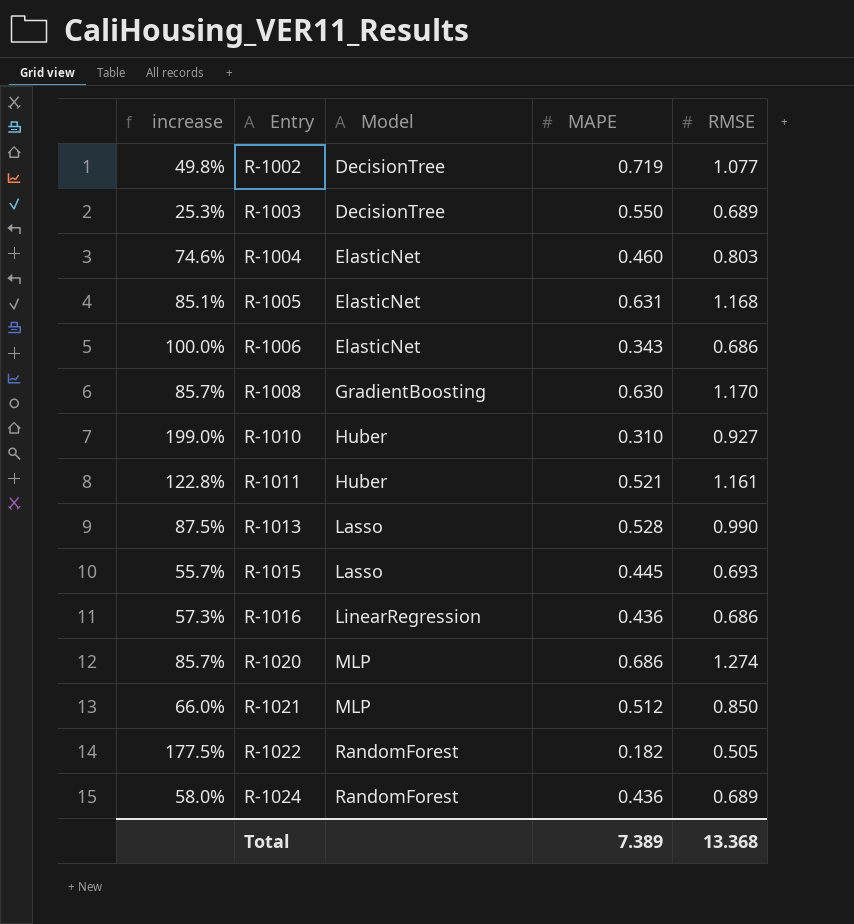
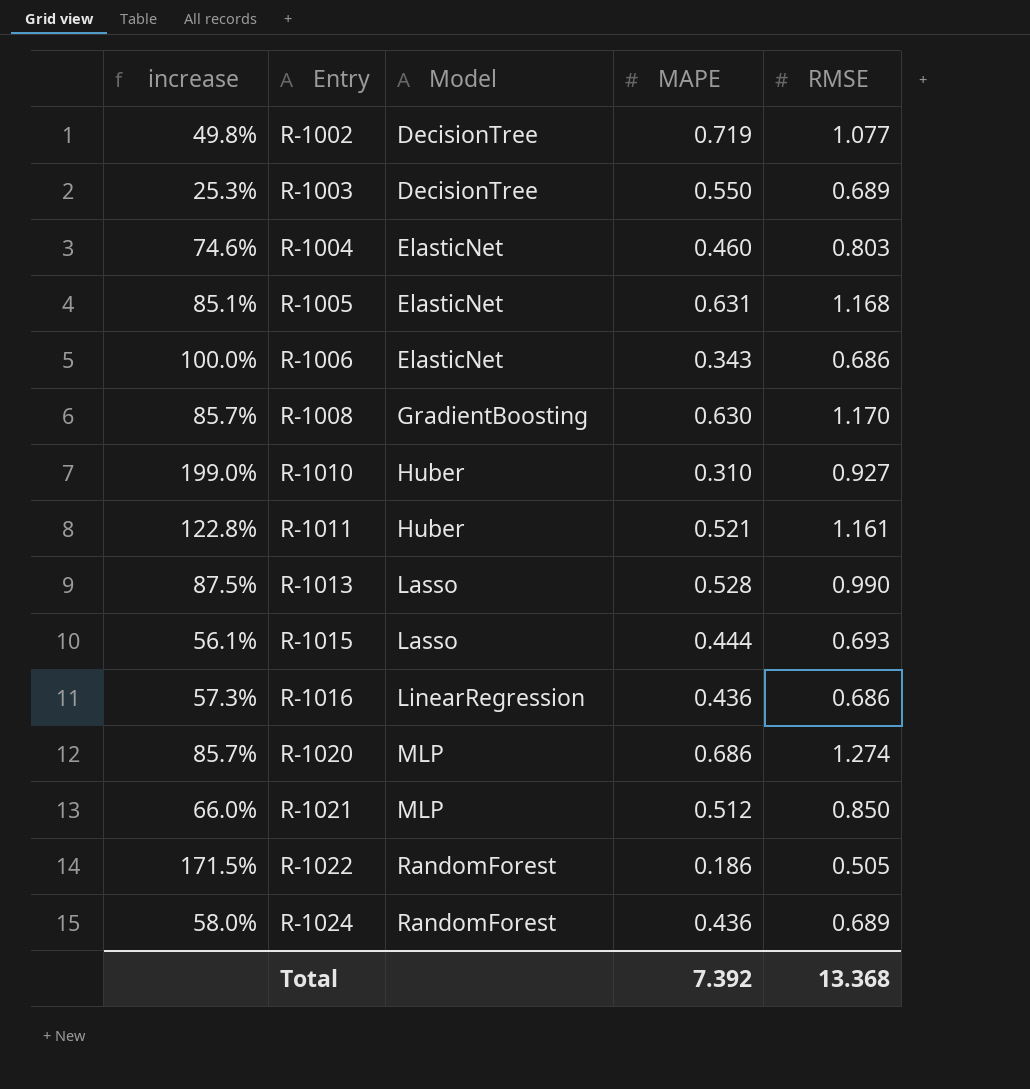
R-1015 | increase: 55.7% -> 56.1%
R-1015 | MAPE: 0.445 -> 0.444
R-1022 | increase: 177.5% -> 171.5%
R-1022 | MAPE: 0.182 -> 0.186
Total | MAPE: 7.389 -> 7.392

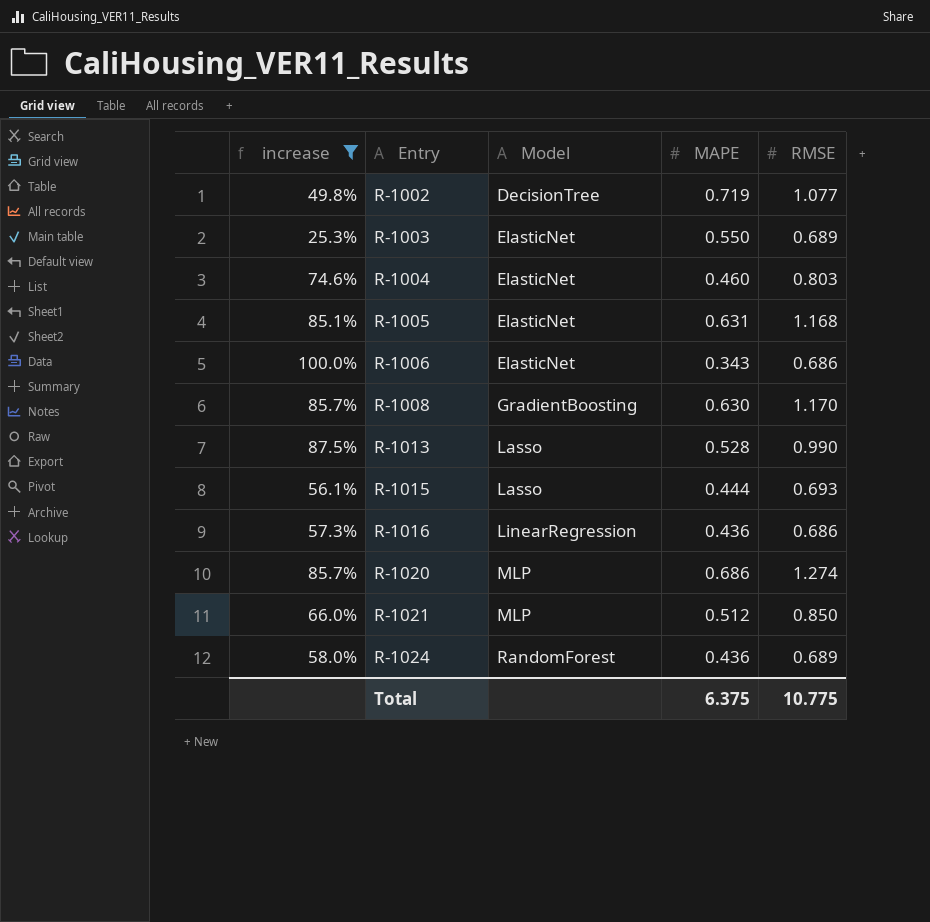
filter: none -> increase <= 100.0%
R-1003 | Model: DecisionTree -> ElasticNet
Total | MAPE: 7.392 -> 6.375
Total | RMSE: 13.368 -> 10.775

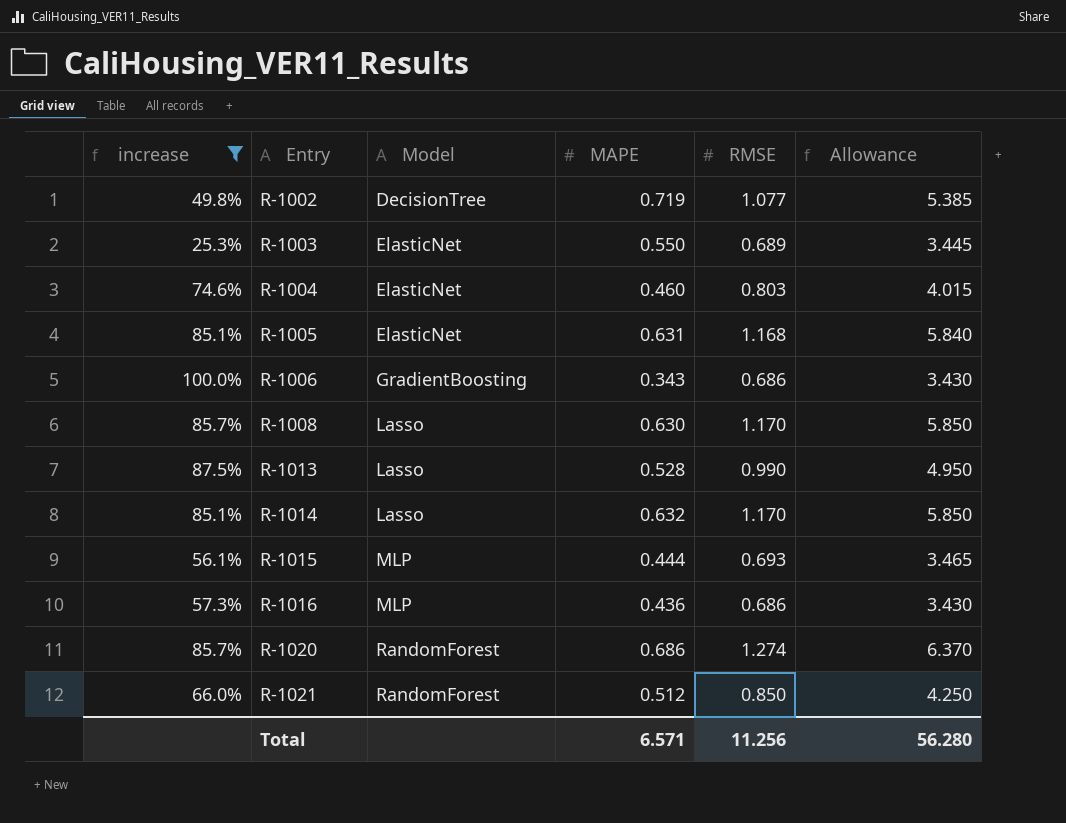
column Allowance | formula: none -> [RMSE] * 5
row R-1024: 58.0% | RandomForest | 0.436 | 0.689 -> none
R-1006 | Model: ElasticNet -> GradientBoosting
R-1008 | Model: GradientBoosting -> Lasso
row R-1014: none -> 85.1% | Lasso | 0.632 | 1.170 | 5.850
R-1015 | Model: Lasso -> MLP
R-1016 | Model: LinearRegression -> MLP
R-1020 | Model: MLP -> RandomForest
R-1021 | Model: MLP -> RandomForest
Total | MAPE: 6.375 -> 6.571
Total | RMSE: 10.775 -> 11.256

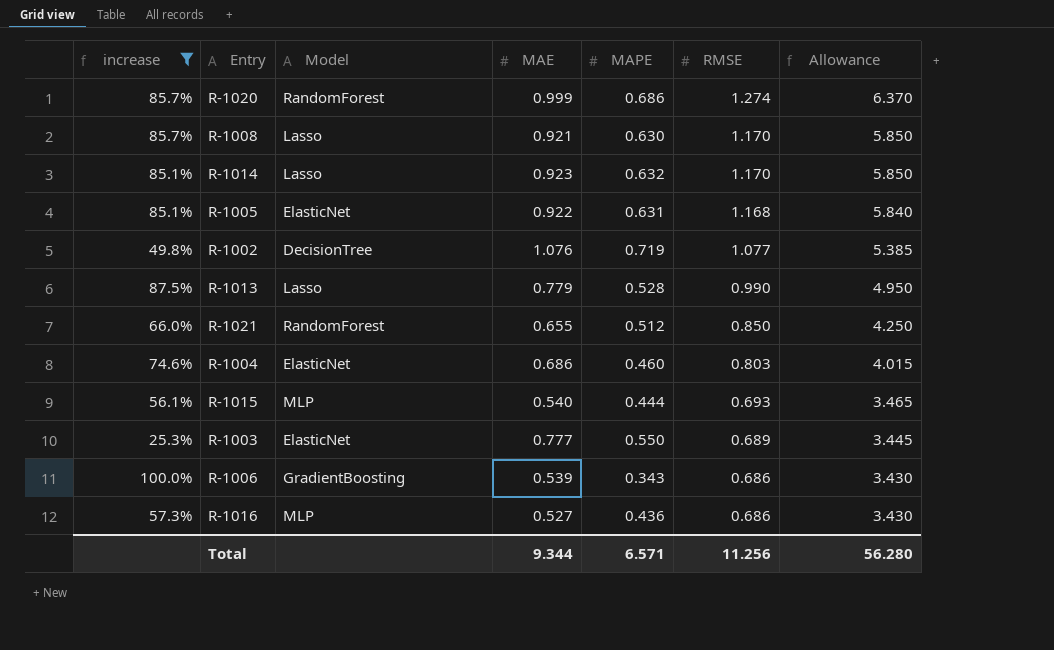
row order: Entry ascending -> RMSE descending
column MAE | position: none -> 4

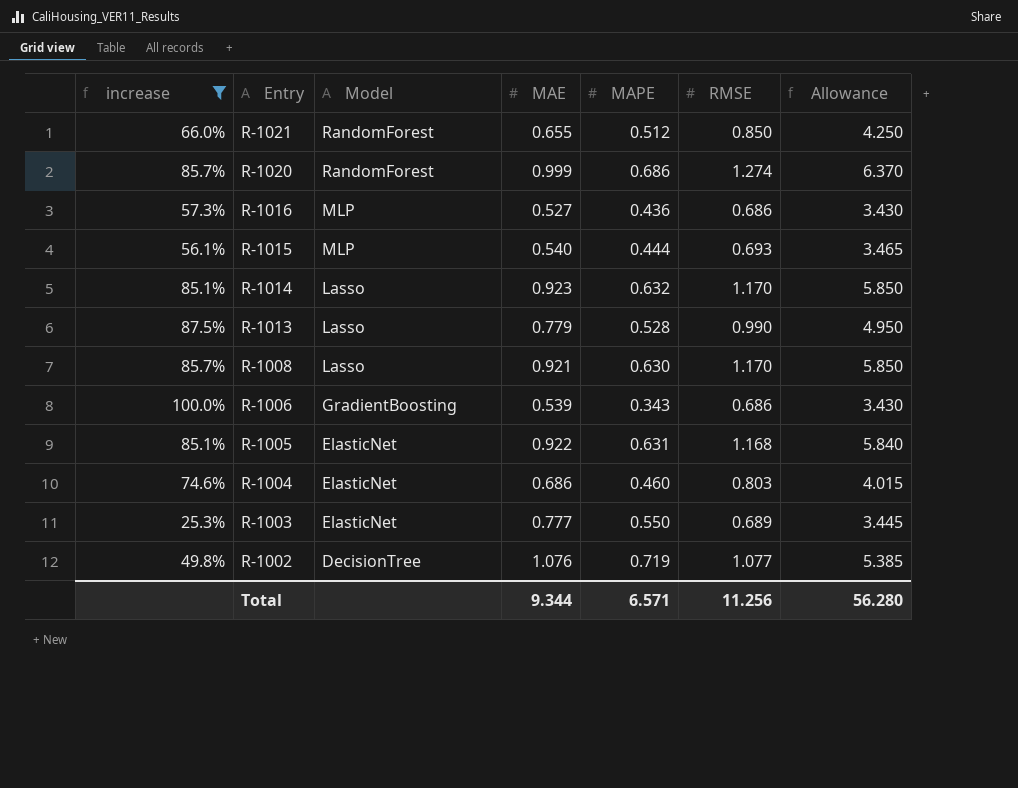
row order: RMSE descending -> Entry descending

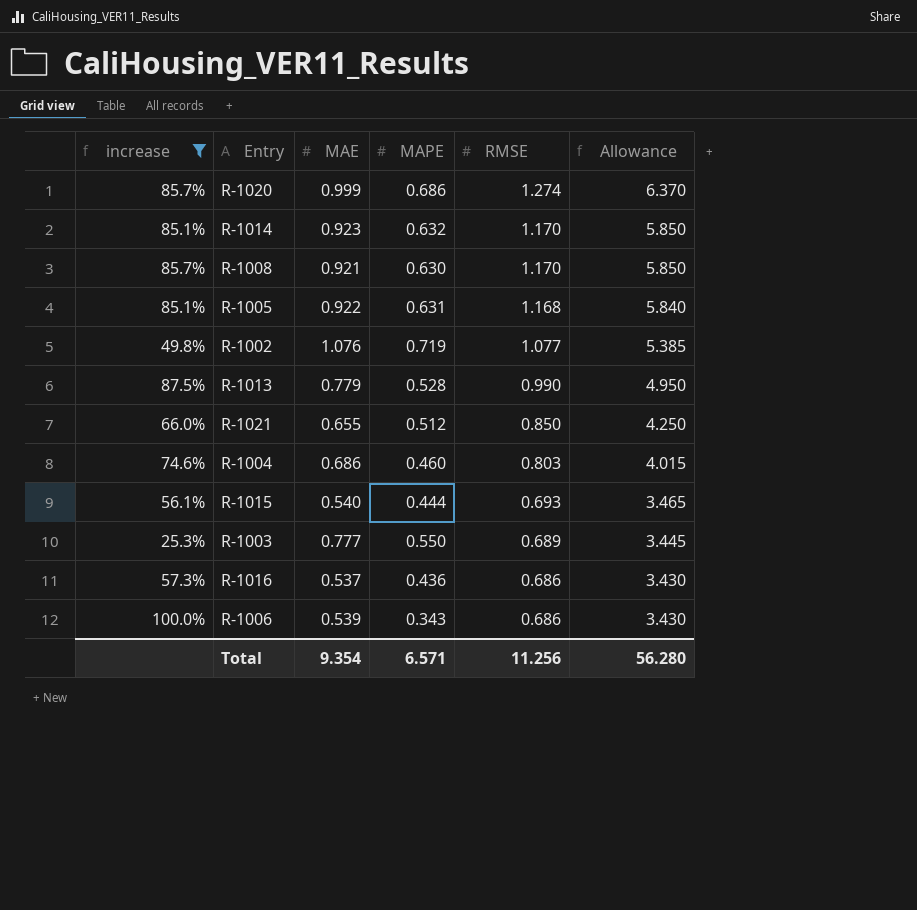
row order: Entry descending -> RMSE descending
column Model | position: 3 -> none
R-1016 | MAE: 0.527 -> 0.537
Total | MAE: 9.344 -> 9.354

